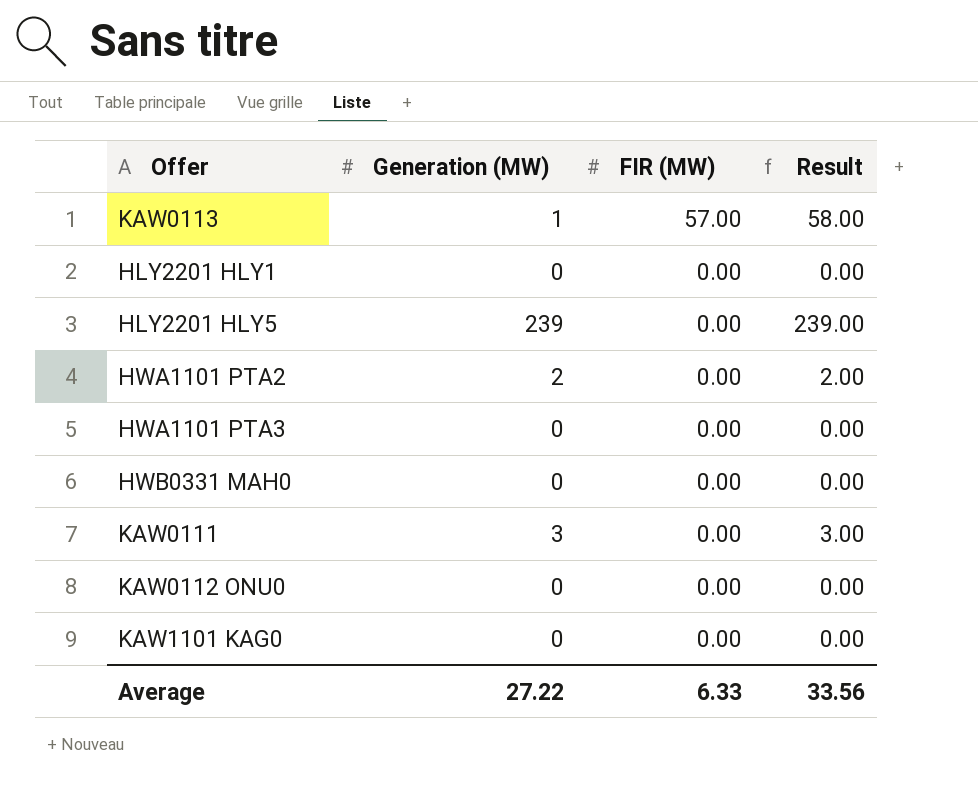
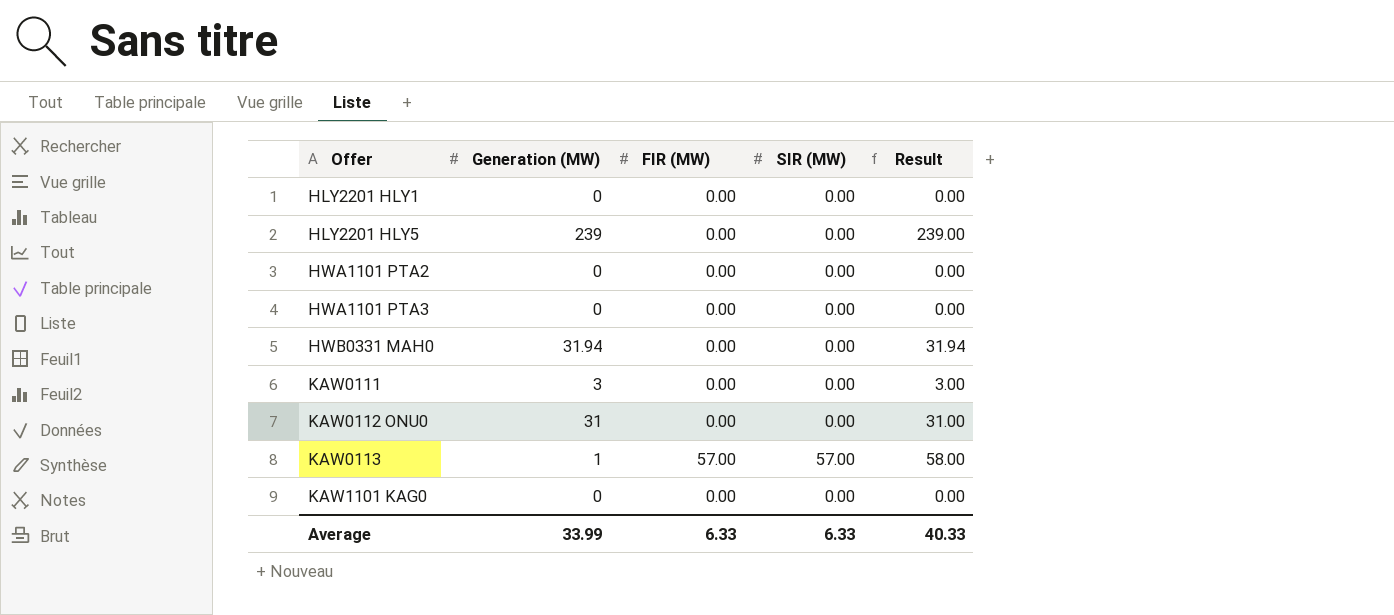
row order: FIR (MW) descending -> Offer ascending
column SIR (MW) | position: none -> 4
HWA1101 PTA2 | Generation (MW): 2 -> 0
HWA1101 PTA2 | Result: 2.00 -> 0.00
HWB0331 MAH0 | Generation (MW): 0 -> 31.94
HWB0331 MAH0 | Result: 0.00 -> 31.94
KAW0112 ONU0 | Generation (MW): 0 -> 31
KAW0112 ONU0 | Result: 0.00 -> 31.00
Average | Generation (MW): 27.22 -> 33.99
Average | Result: 33.56 -> 40.33

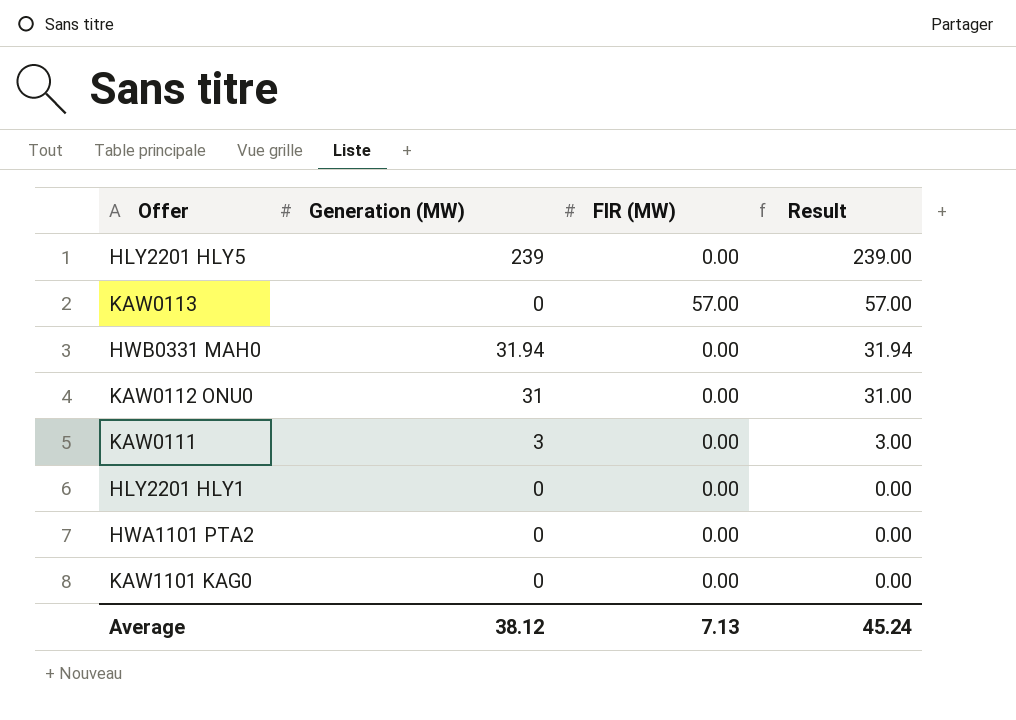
row order: Offer ascending -> Result descending
column SIR (MW) | position: 4 -> none
row HWA1101 PTA3: 0 | 0.00 | 0.00 | 0.00 -> none
KAW0113 | Generation (MW): 1 -> 0
KAW0113 | Result: 58.00 -> 57.00
Average | Generation (MW): 33.99 -> 38.12
Average | FIR (MW): 6.33 -> 7.13
Average | Result: 40.33 -> 45.24

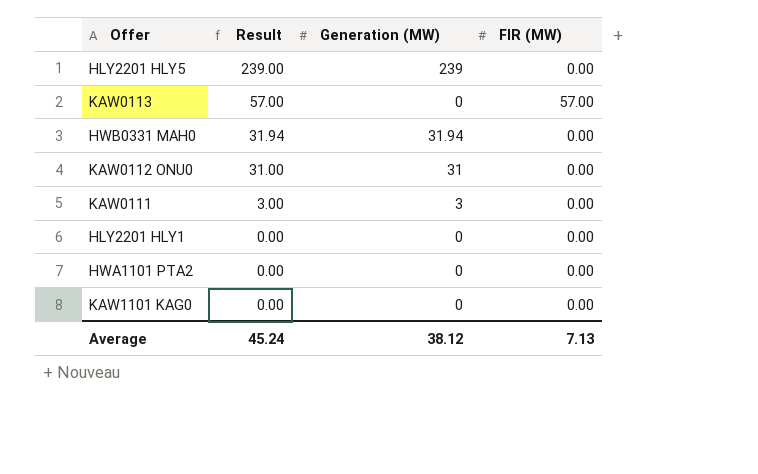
column Result | position: 4 -> 2

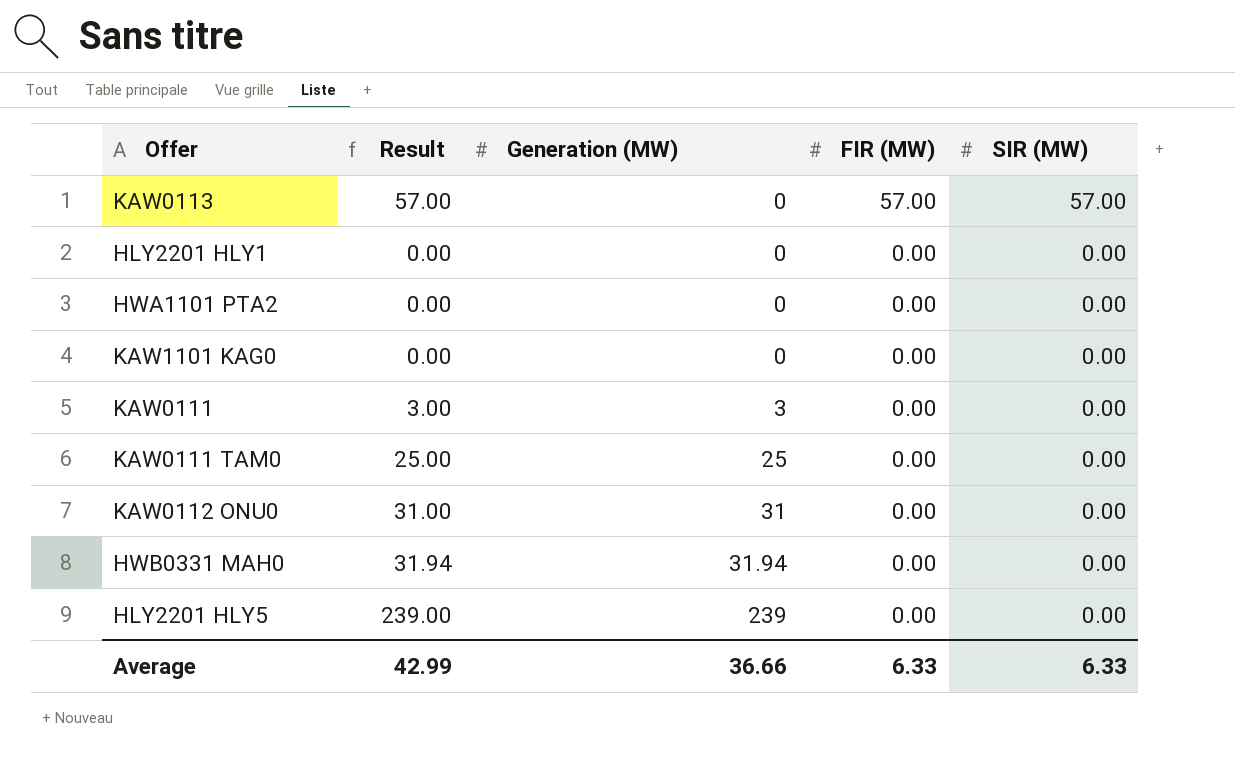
row order: Result descending -> Generation (MW) ascending
column SIR (MW) | position: none -> 5
row KAW0111 TAM0: none -> 25.00 | 25 | 0.00 | 0.00
Average | Result: 45.24 -> 42.99
Average | Generation (MW): 38.12 -> 36.66
Average | FIR (MW): 7.13 -> 6.33

